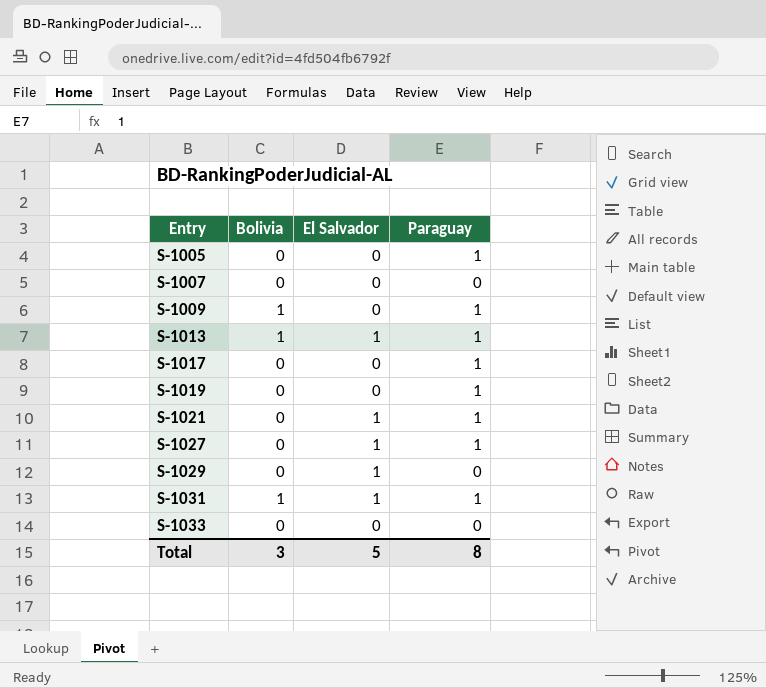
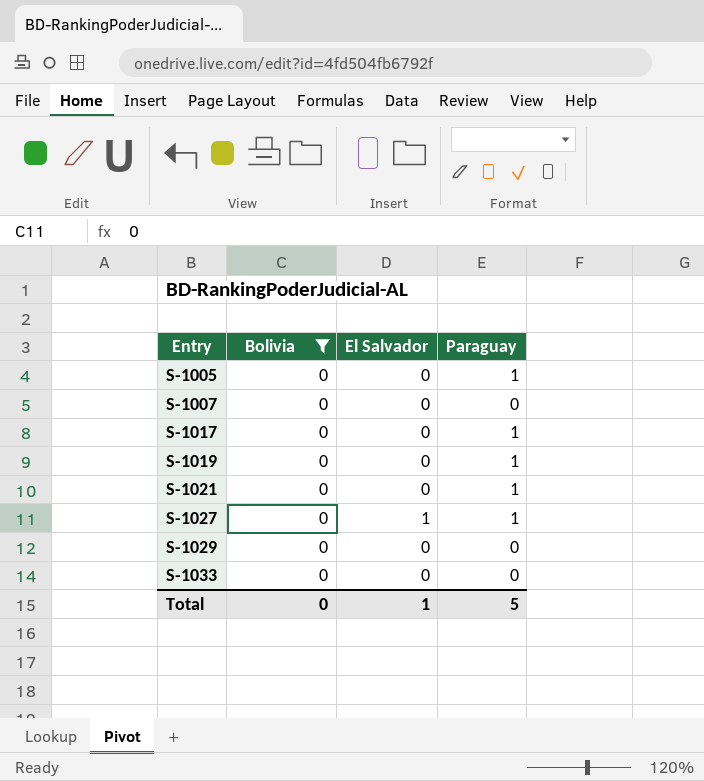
filter: none -> Bolivia = 0
S-1021 | El Salvador: 1 -> 0
S-1029 | El Salvador: 1 -> 0
Total | Bolivia: 3 -> 0
Total | El Salvador: 5 -> 1
Total | Paraguay: 8 -> 5

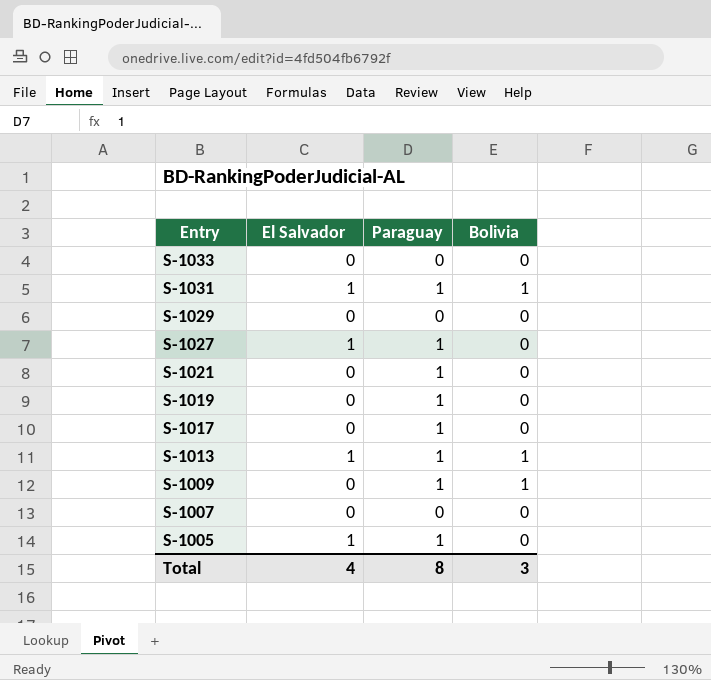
filter: Bolivia = 0 -> none
row order: Entry ascending -> Entry descending
column Bolivia | position: 2 -> 4
S-1005 | El Salvador: 0 -> 1
Total | El Salvador: 1 -> 4
Total | Paraguay: 5 -> 8
Total | Bolivia: 0 -> 3

